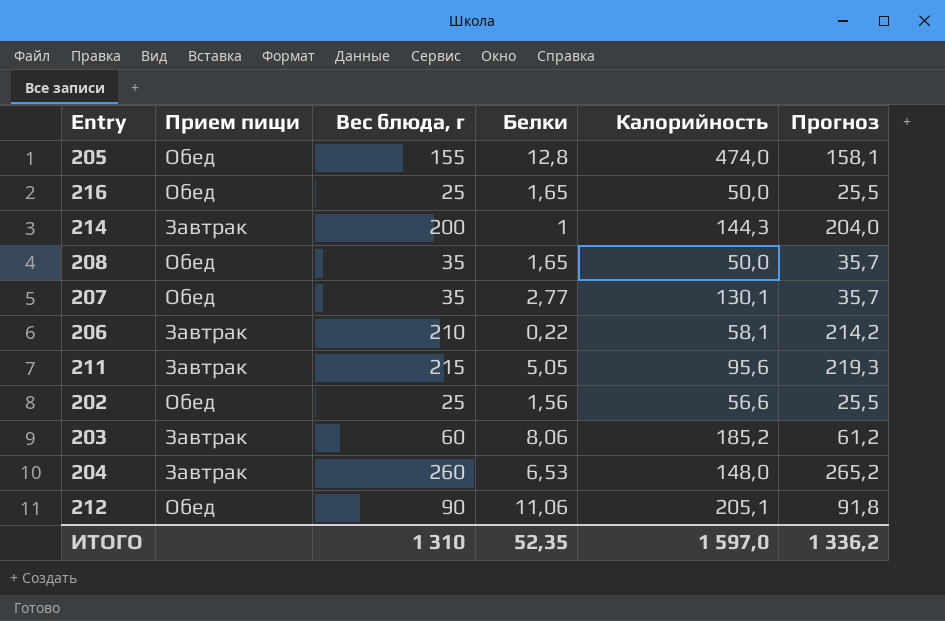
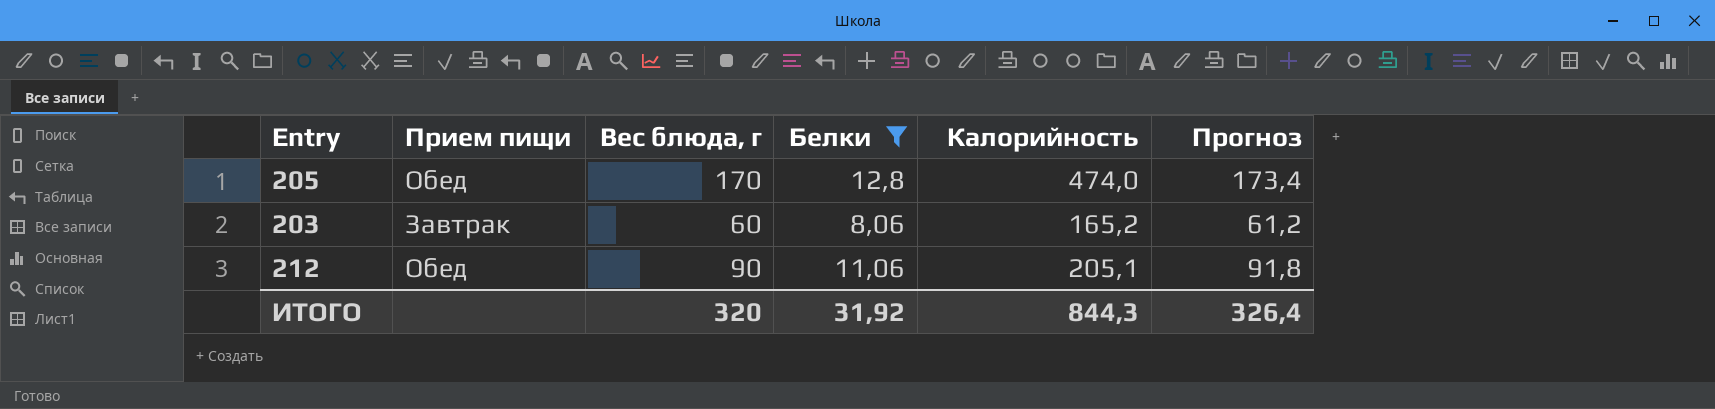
filter: none -> Белки >= 8,06
205 | Вес блюда, г: 155 -> 170
205 | Прогноз: 158,1 -> 173,4
203 | Калорийность: 185,2 -> 165,2
ИТОГО | Вес блюда, г: 1 310 -> 320
ИТОГО | Белки: 52,35 -> 31,92
ИТОГО | Калорийность: 1 597,0 -> 844,3
ИТОГО | Прогноз: 1 336,2 -> 326,4

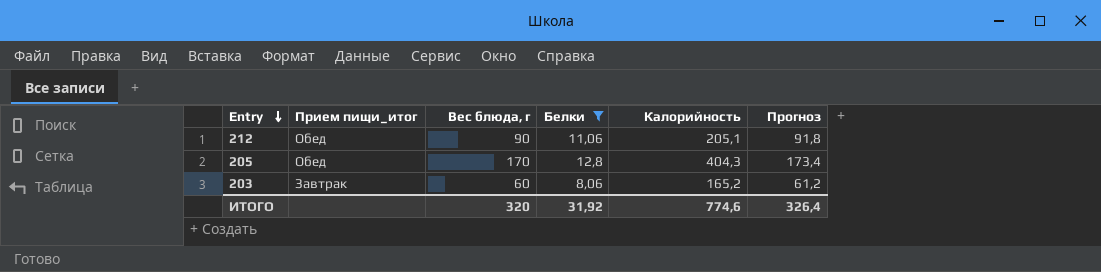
row order: none -> Entry descending
column name: Прием пищи -> Прием пищи_итог
205 | Калорийность: 474,0 -> 404,3
ИТОГО | Калорийность: 844,3 -> 774,6

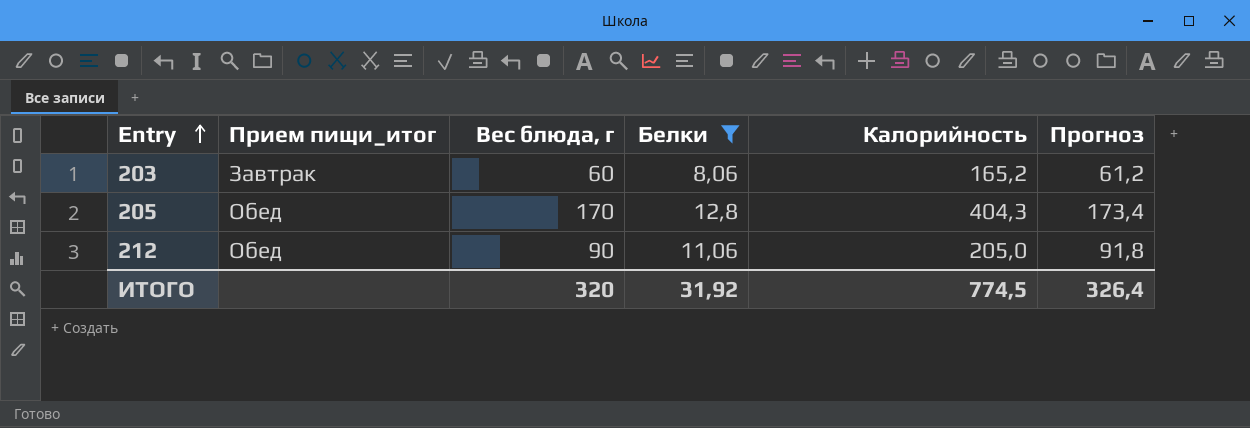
row order: Entry descending -> Entry ascending
212 | Калорийность: 205,1 -> 205,0
ИТОГО | Калорийность: 774,6 -> 774,5

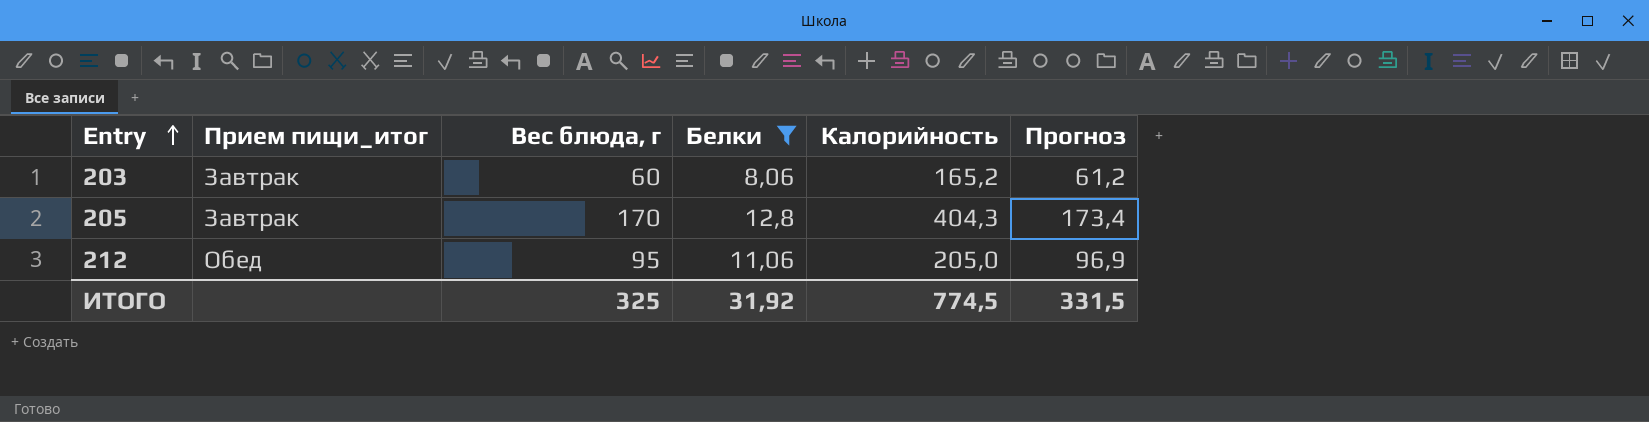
205 | Прием пищи_итог: Обед -> Завтрак
212 | Вес блюда, г: 90 -> 95
212 | Прогноз: 91,8 -> 96,9
ИТОГО | Вес блюда, г: 320 -> 325
ИТОГО | Прогноз: 326,4 -> 331,5

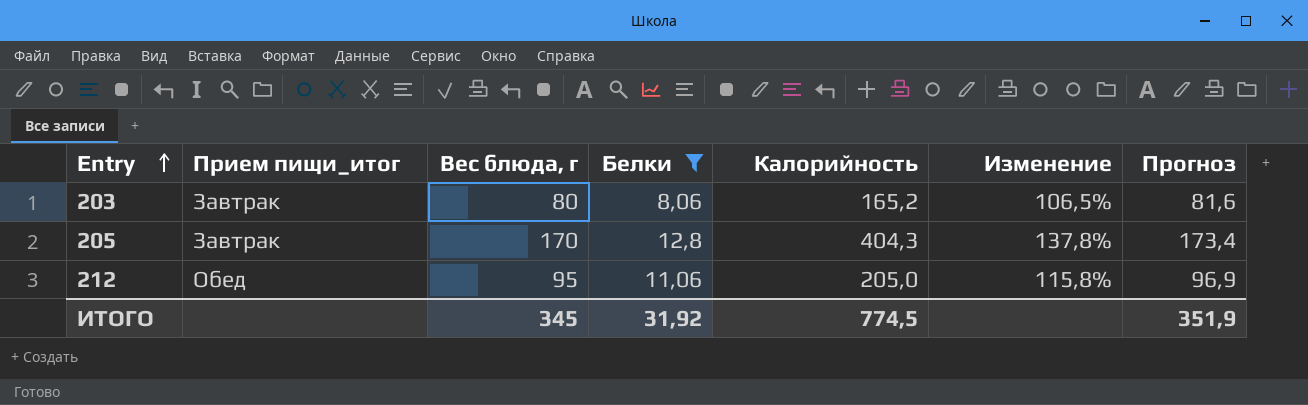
column Изменение | formula: none -> ([Калорийность] - [Вес блюда, г]) / [Вес блюда, г]
203 | Вес блюда, г: 60 -> 80
203 | Прогноз: 61,2 -> 81,6
ИТОГО | Вес блюда, г: 325 -> 345
ИТОГО | Прогноз: 331,5 -> 351,9

